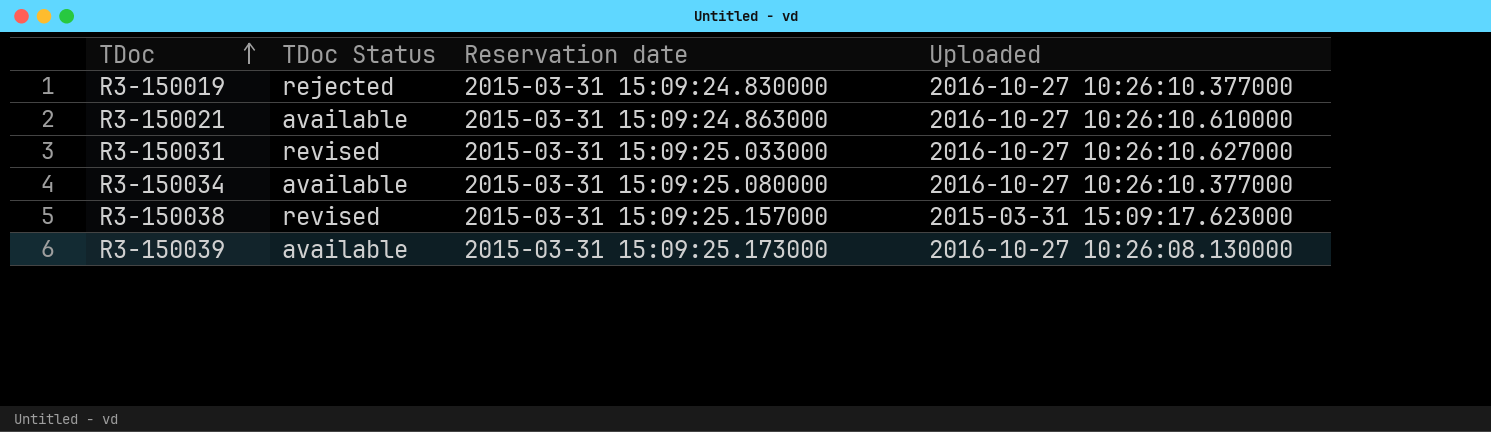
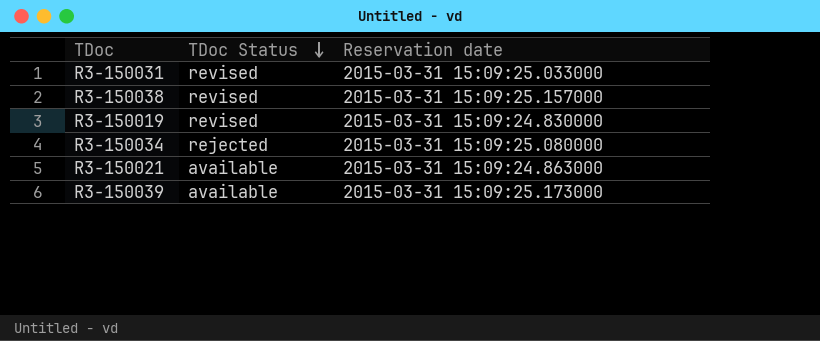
row order: TDoc ascending -> TDoc Status descending
column Uploaded | position: 4 -> none
R3-150019 | TDoc Status: rejected -> revised
R3-150034 | TDoc Status: available -> rejected

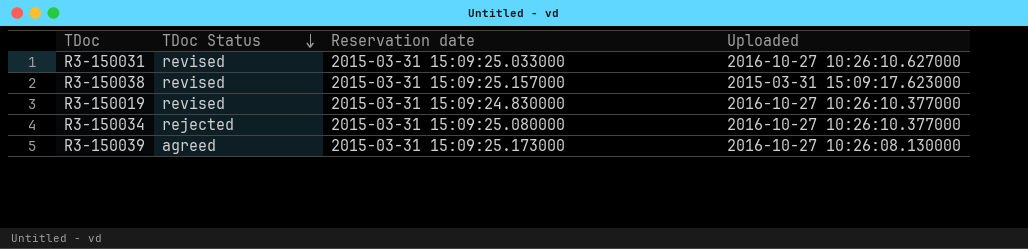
column Uploaded | position: none -> 4
row R3-150021: available | 2015-03-31 15:09:24.863000 -> none
R3-150039 | TDoc Status: available -> agreed

